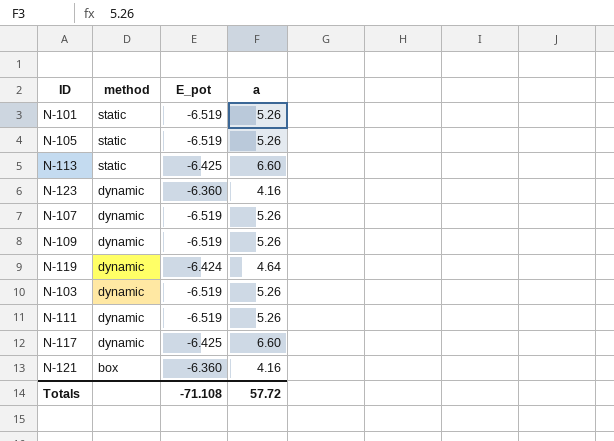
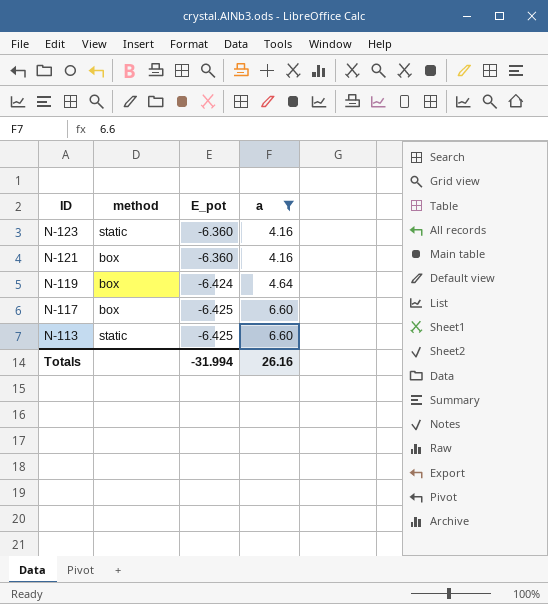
filter: none -> a != 5.26
row order: method descending -> ID descending
N-123 | method: dynamic -> static
N-119 | method: dynamic -> box
N-117 | method: dynamic -> box
Totals | E_pot: -71.108 -> -31.994
Totals | a: 57.72 -> 26.16

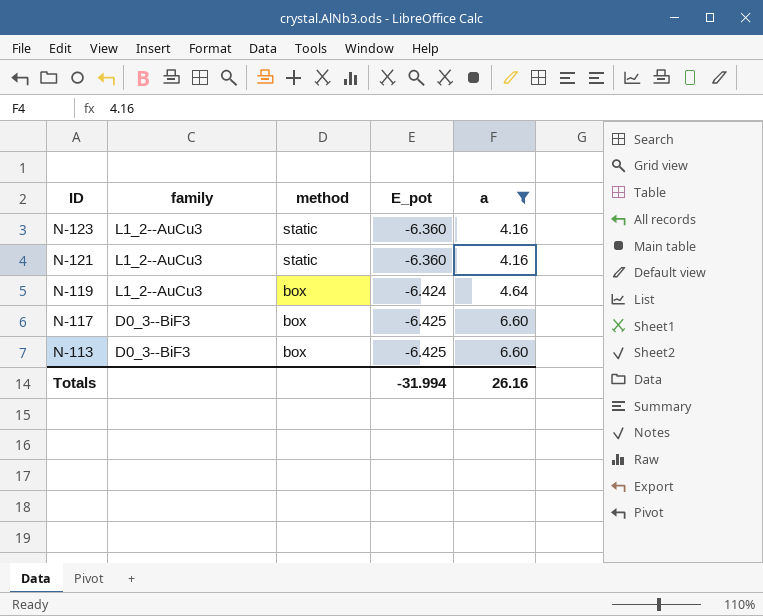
column family | position: none -> 2
N-121 | method: box -> static
N-113 | method: static -> box

